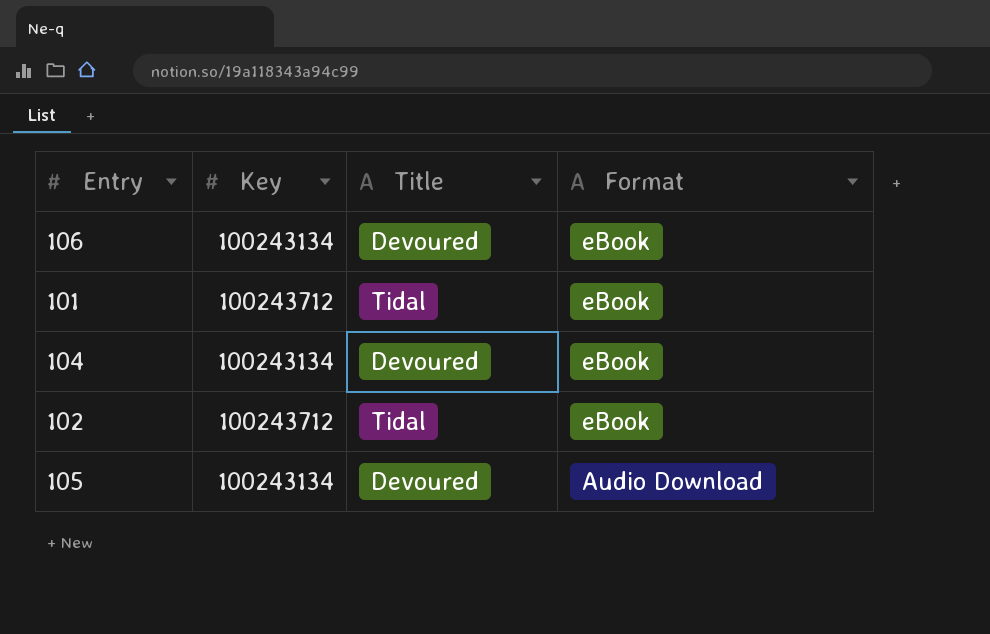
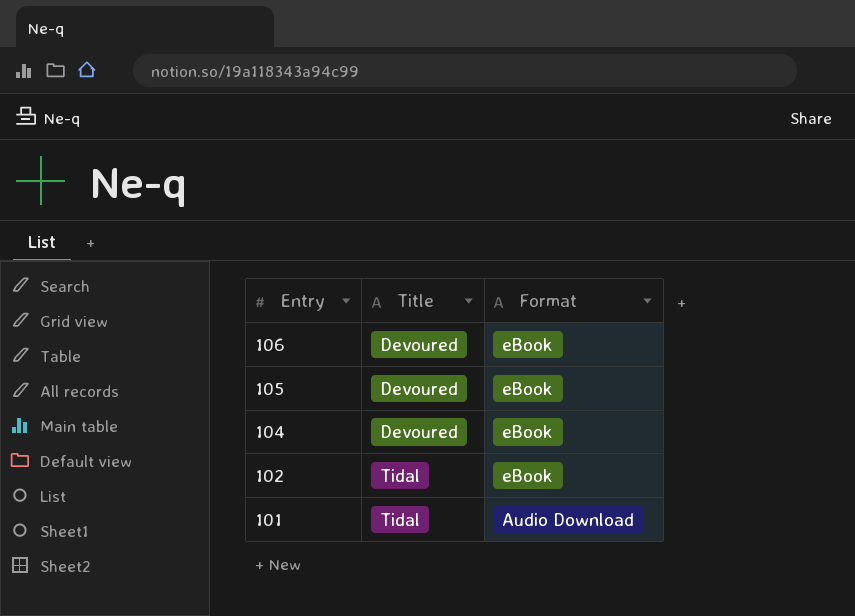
row order: Format descending -> Entry descending
column Key | position: 2 -> none
105 | Format: Audio Download -> eBook
101 | Format: eBook -> Audio Download

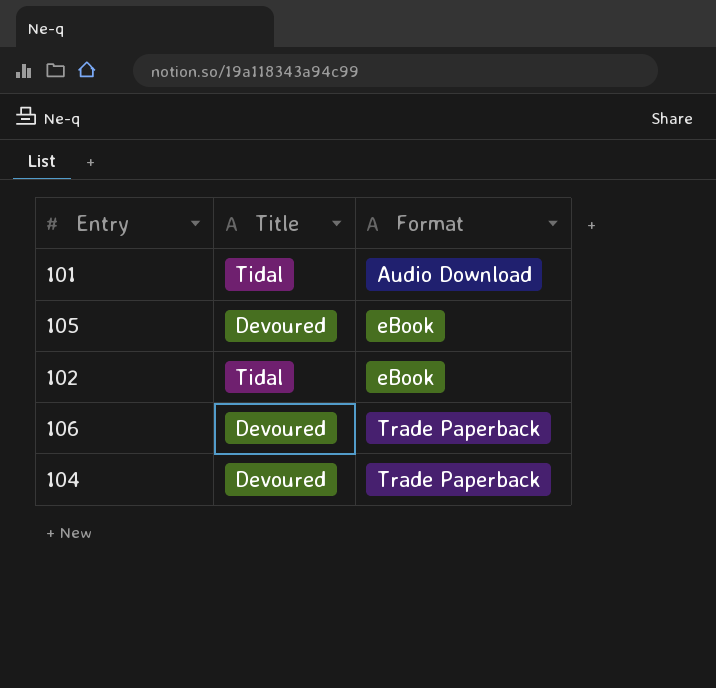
row order: Entry descending -> Format ascending
106 | Format: eBook -> Trade Paperback
104 | Format: eBook -> Trade Paperback

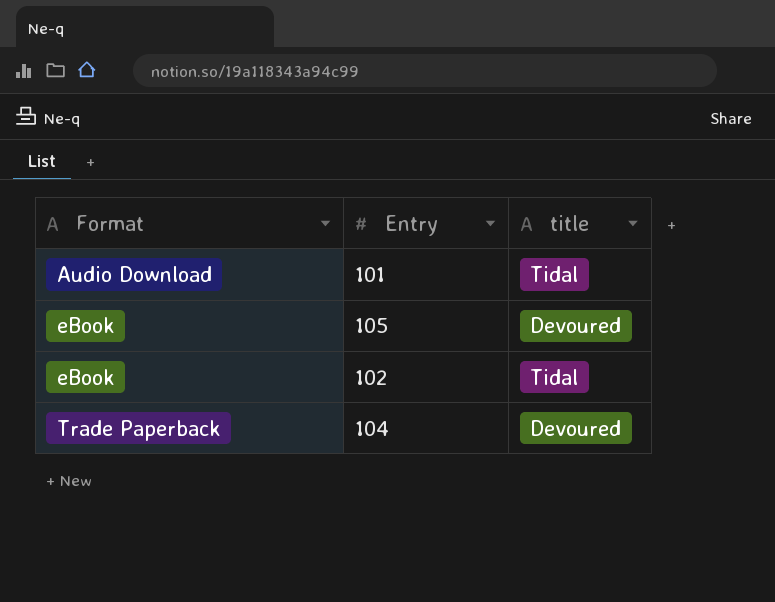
column Format | position: 3 -> 1
column name: Title -> title
row 106: Devoured | Trade Paperback -> none

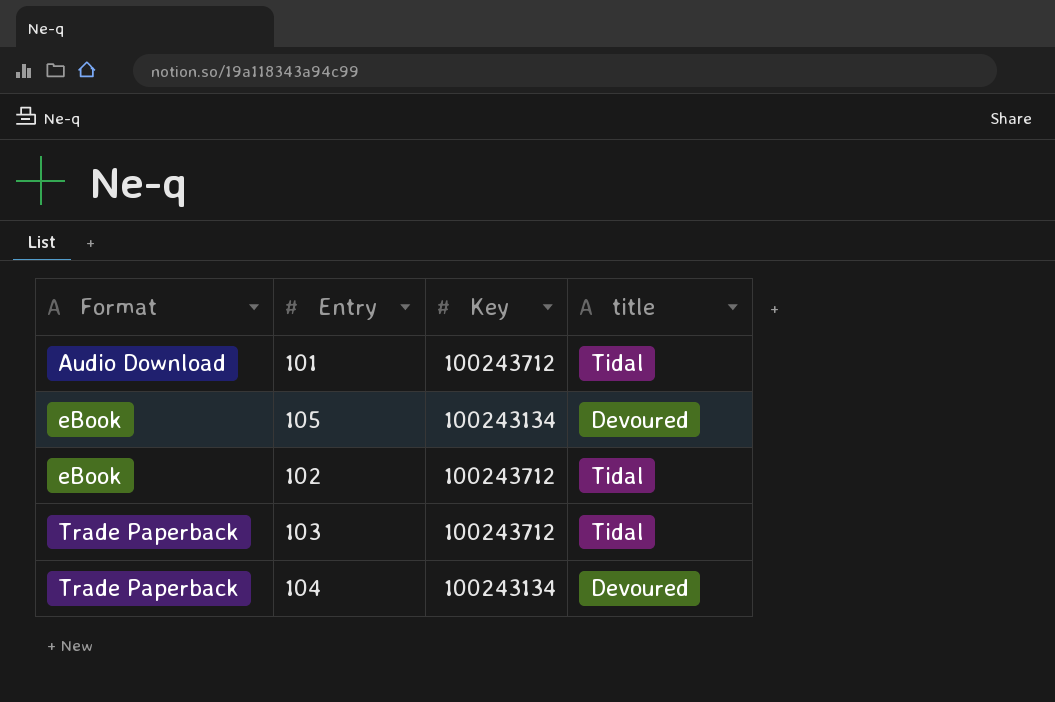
column Key | position: none -> 3
row 103: none -> Trade Paperback | 100243712 | Tidal

